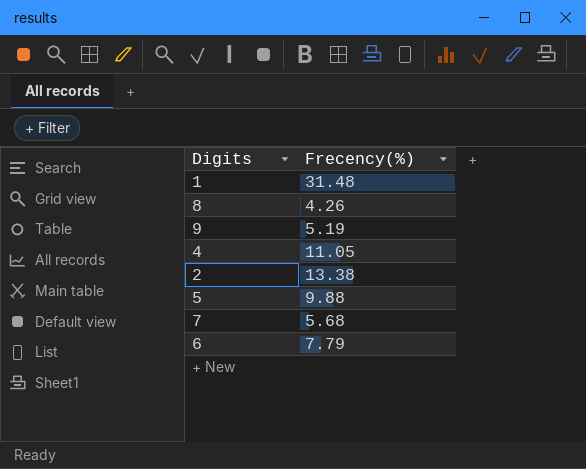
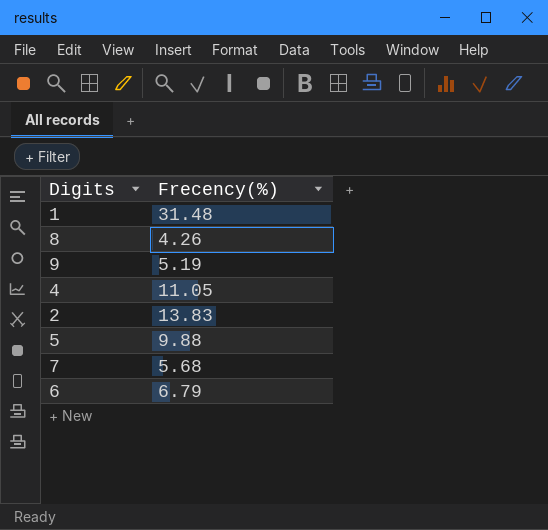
2 | Frecency(%): 13.38 -> 13.83
6 | Frecency(%): 7.79 -> 6.79

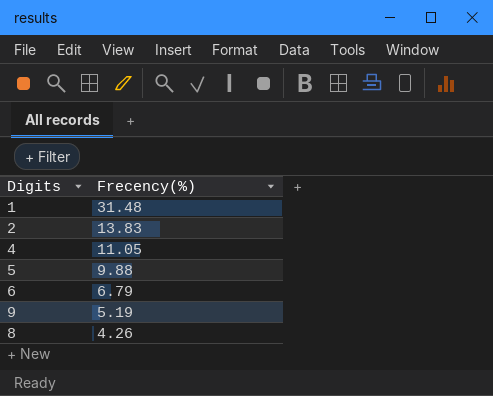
row order: none -> Frecency(%) descending
row 7: 5.68 -> none

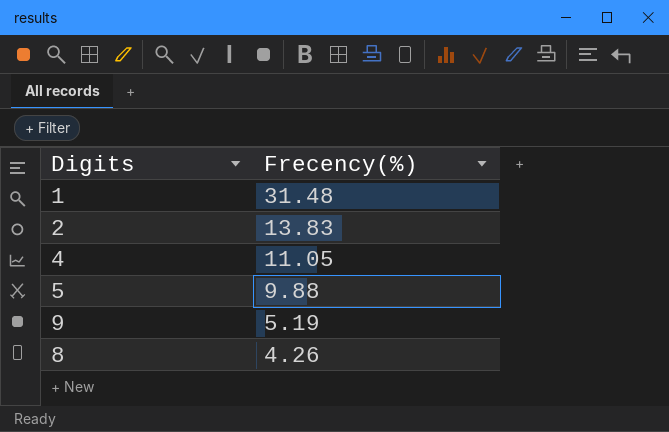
row 6: 6.79 -> none

